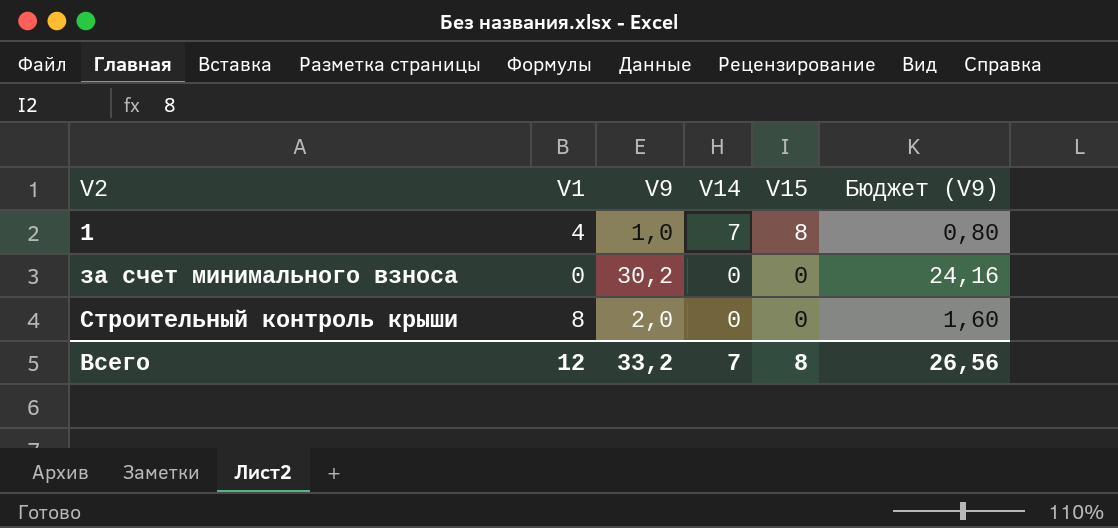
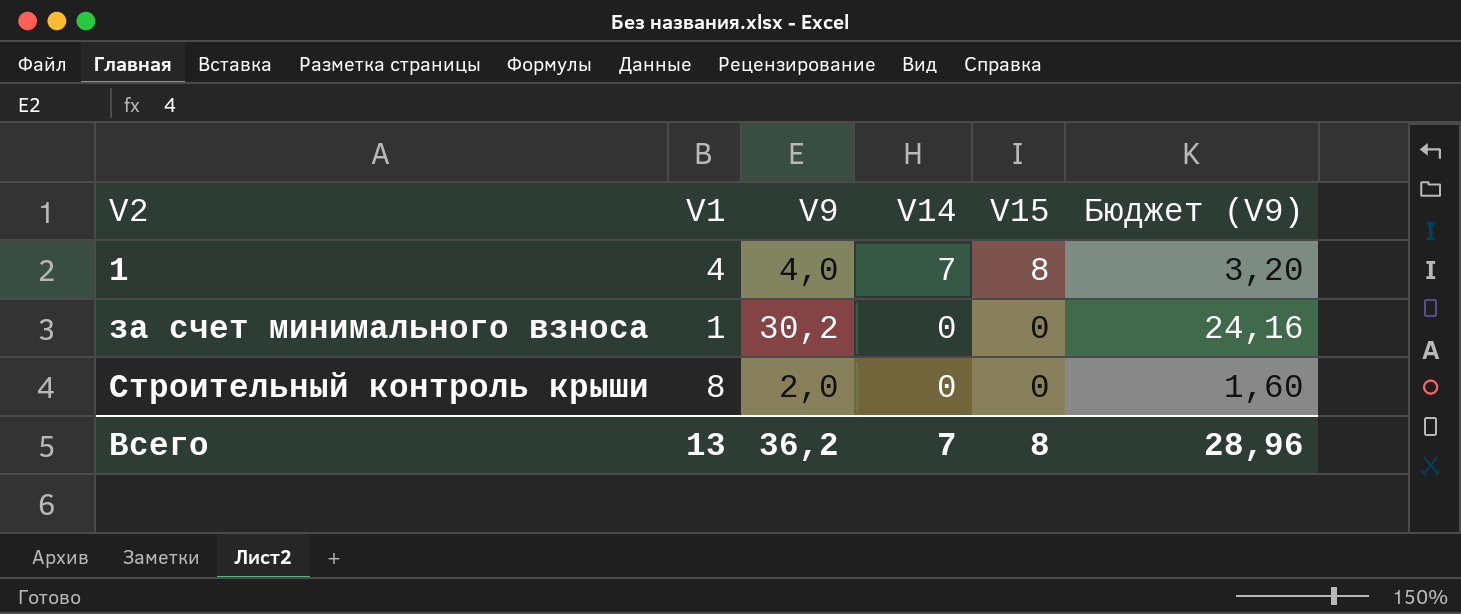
1 | V9: 1,0 -> 4,0
1 | Бюджет (V9): 0,80 -> 3,20
за счет минимального взноса | V1: 0 -> 1
Всего | V1: 12 -> 13
Всего | V9: 33,2 -> 36,2
Всего | Бюджет (V9): 26,56 -> 28,96

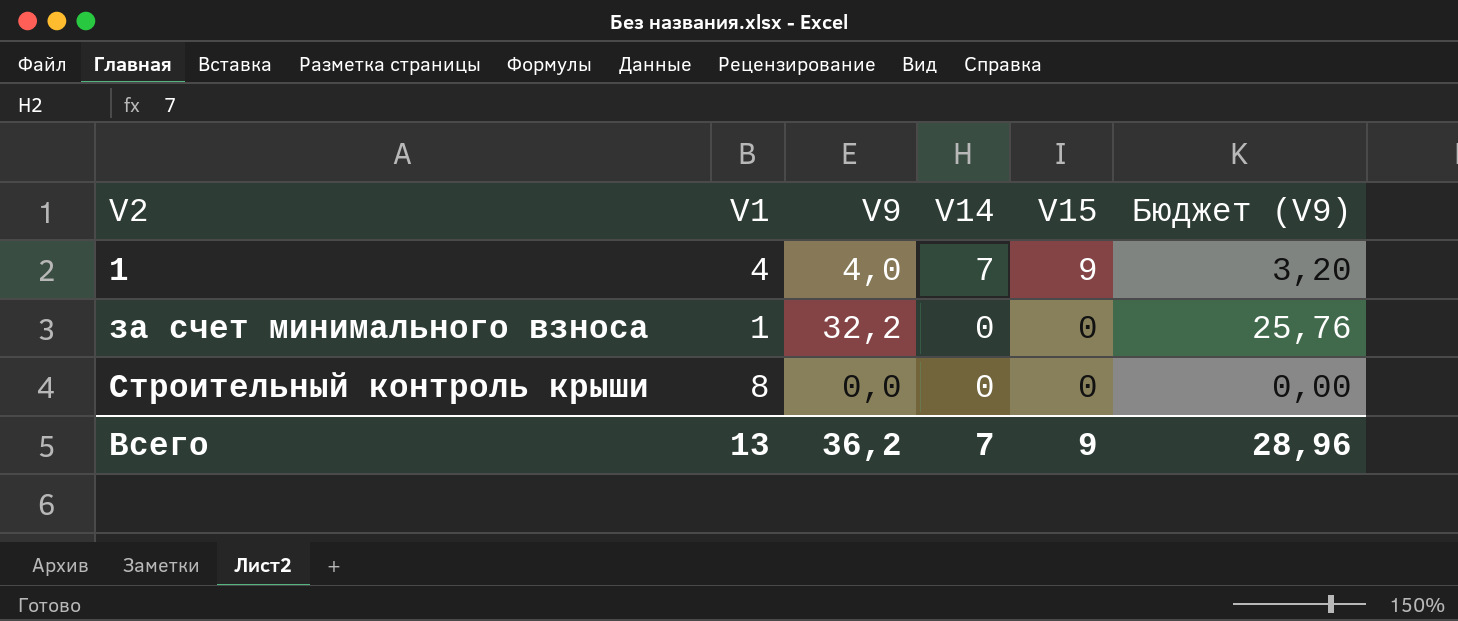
1 | V15: 8 -> 9
за счет минимального взноса | V9: 30,2 -> 32,2
за счет минимального взноса | Бюджет (V9): 24,16 -> 25,76
Строительный контроль крыши | V9: 2,0 -> 0,0
Строительный контроль крыши | Бюджет (V9): 1,60 -> 0,00
Всего | V15: 8 -> 9

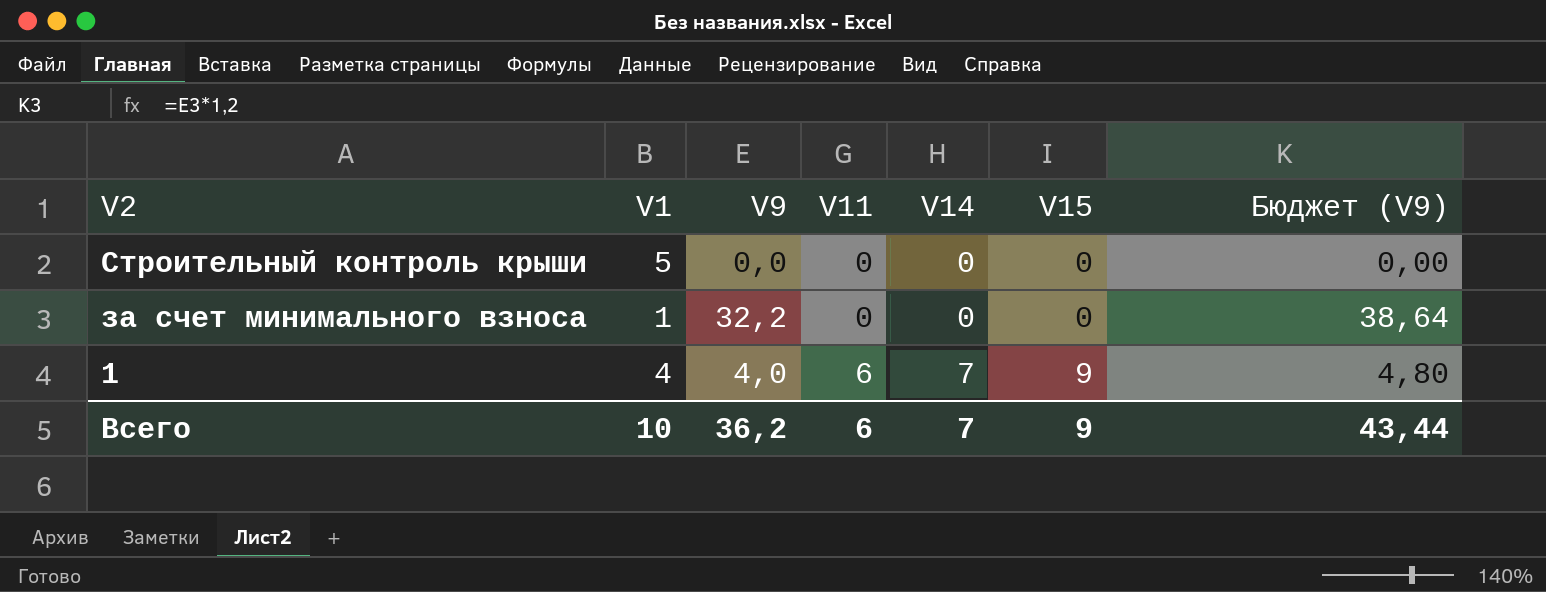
row order: V2 ascending -> V2 descending
column V11 | position: none -> 4
column Бюджет (V9) | formula: [V9] * 0,8 -> [V9] * 1,2
Строительный контроль крыши | V1: 8 -> 5
Всего | V1: 13 -> 10
Всего | Бюджет (V9): 28,96 -> 43,44

